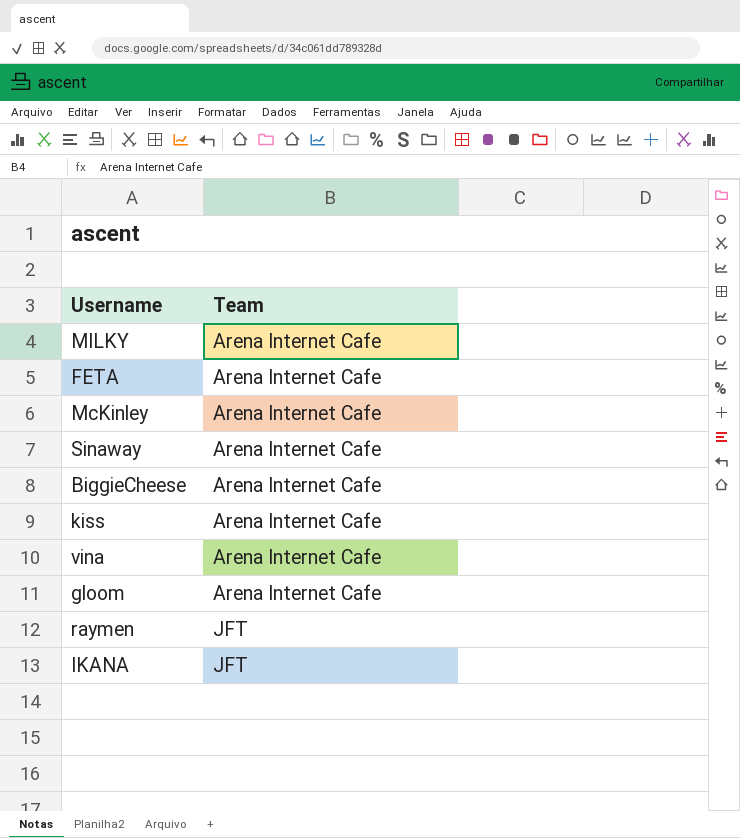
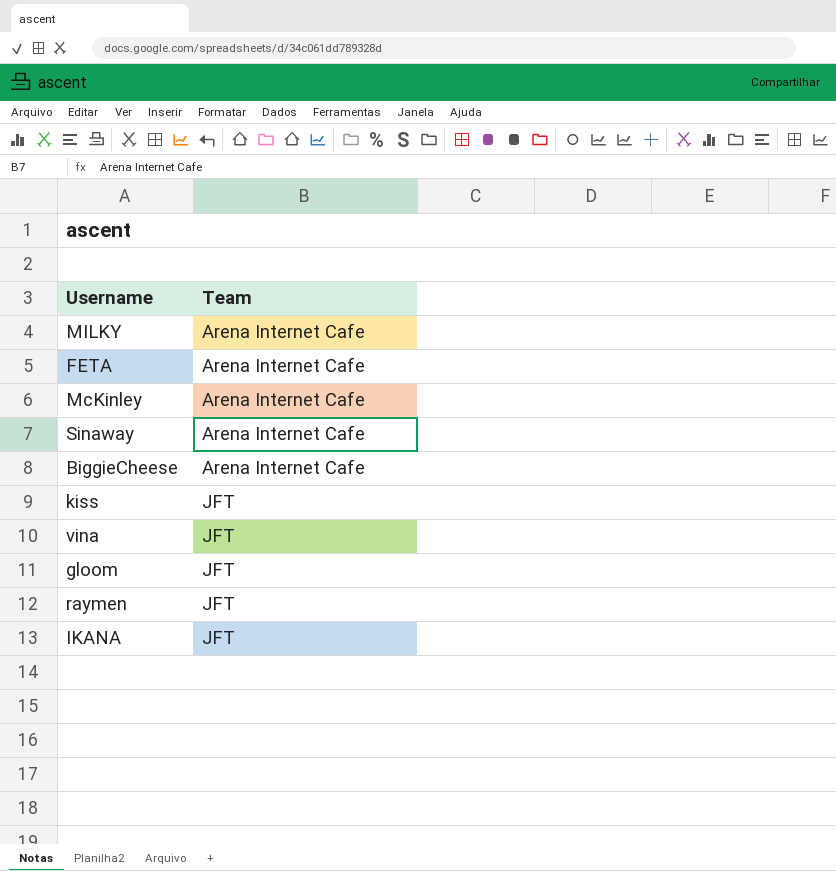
kiss | Team: Arena Internet Cafe -> JFT
vina | Team: Arena Internet Cafe -> JFT
gloom | Team: Arena Internet Cafe -> JFT

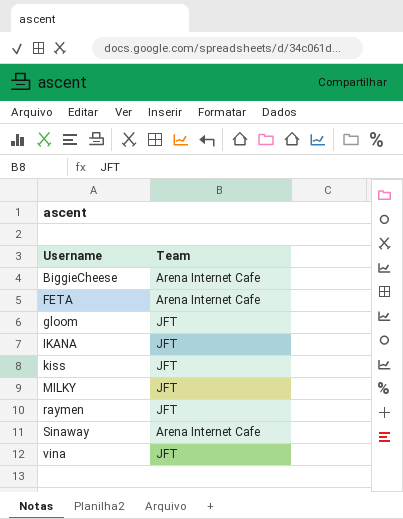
row order: Team ascending -> Username ascending
row McKinley: Arena Internet Cafe -> none
MILKY | Team: Arena Internet Cafe -> JFT

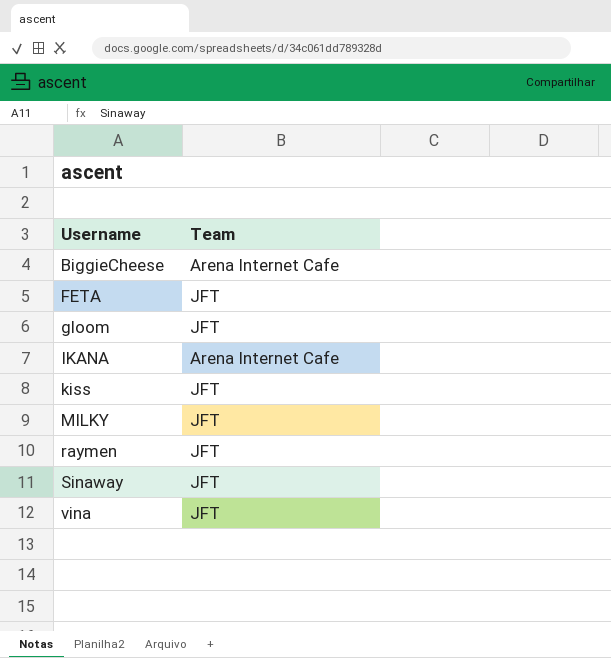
FETA | Team: Arena Internet Cafe -> JFT
IKANA | Team: JFT -> Arena Internet Cafe
Sinaway | Team: Arena Internet Cafe -> JFT

